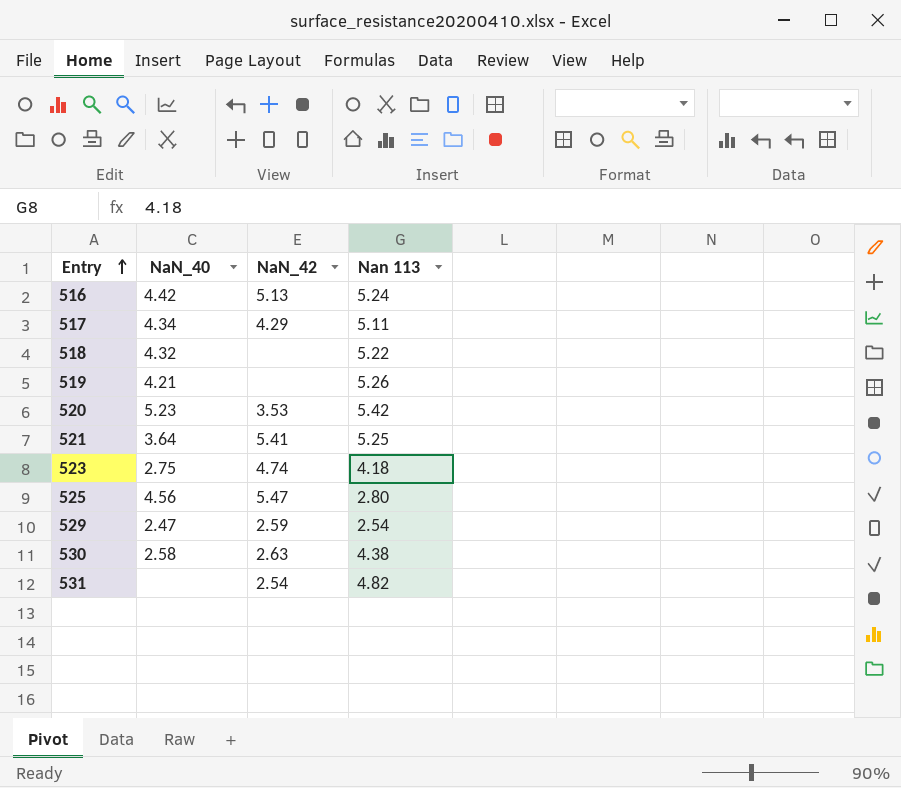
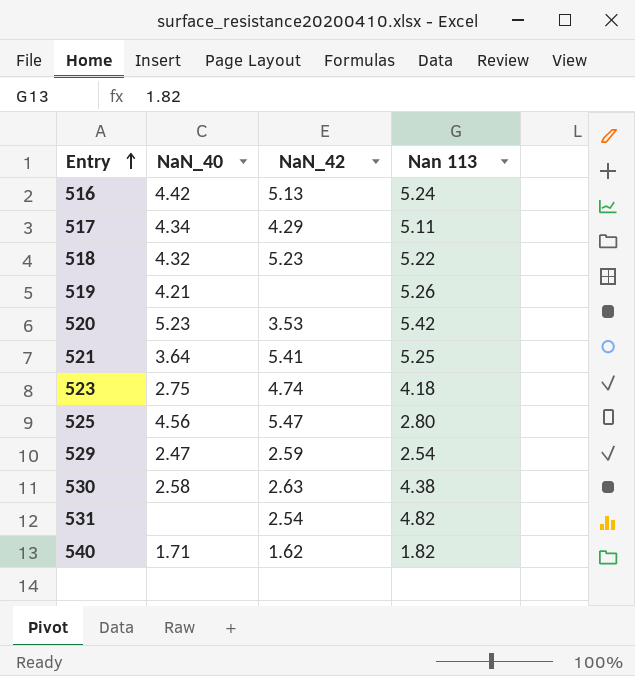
518 | NaN_42: none -> 5.23
row 540: none -> 1.71 | 1.62 | 1.82

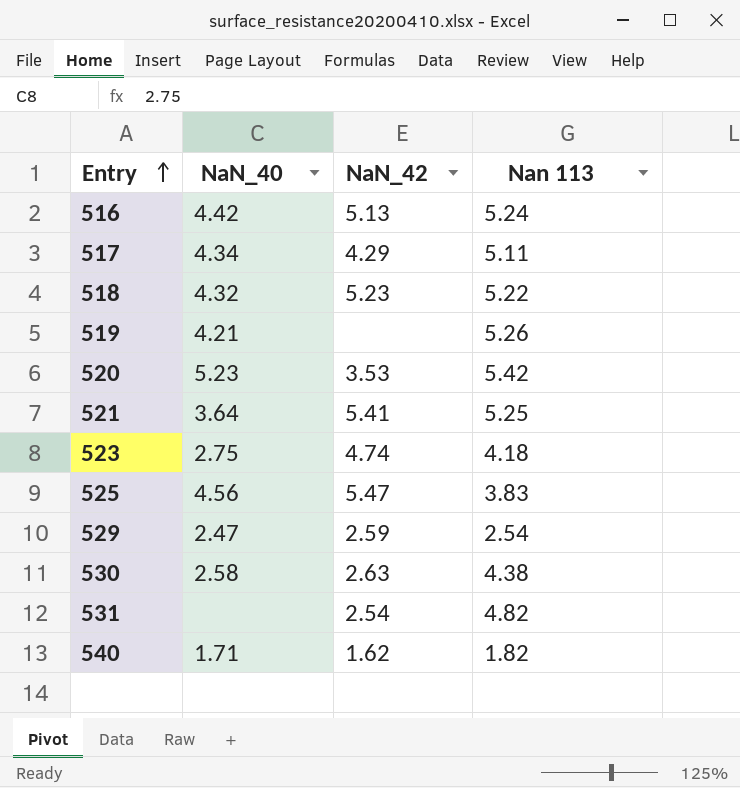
525 | Nan 113: 2.80 -> 3.83

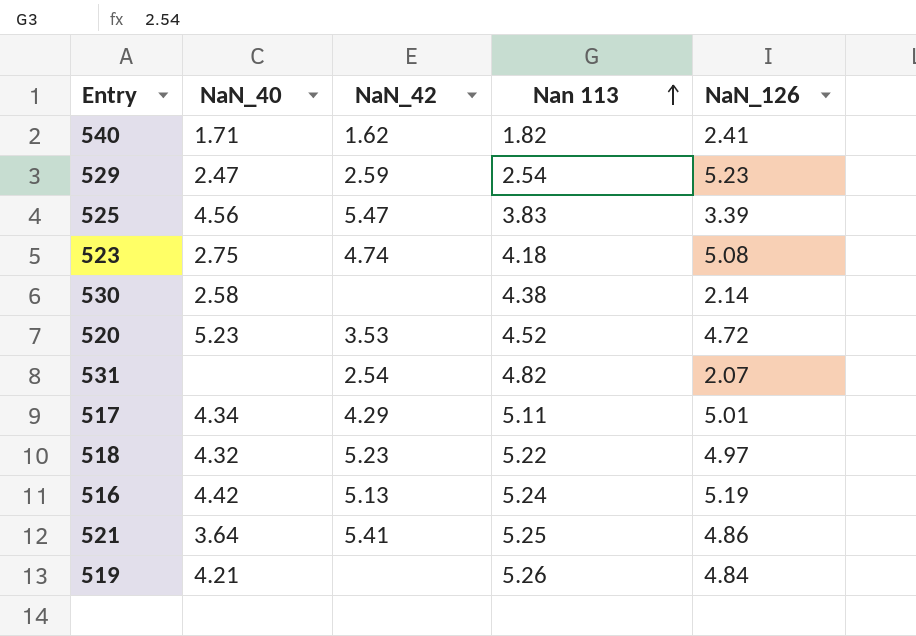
row order: Entry ascending -> Nan 113 ascending
column NaN_126 | position: none -> 5
530 | NaN_42: 2.63 -> none
520 | Nan 113: 5.42 -> 4.52

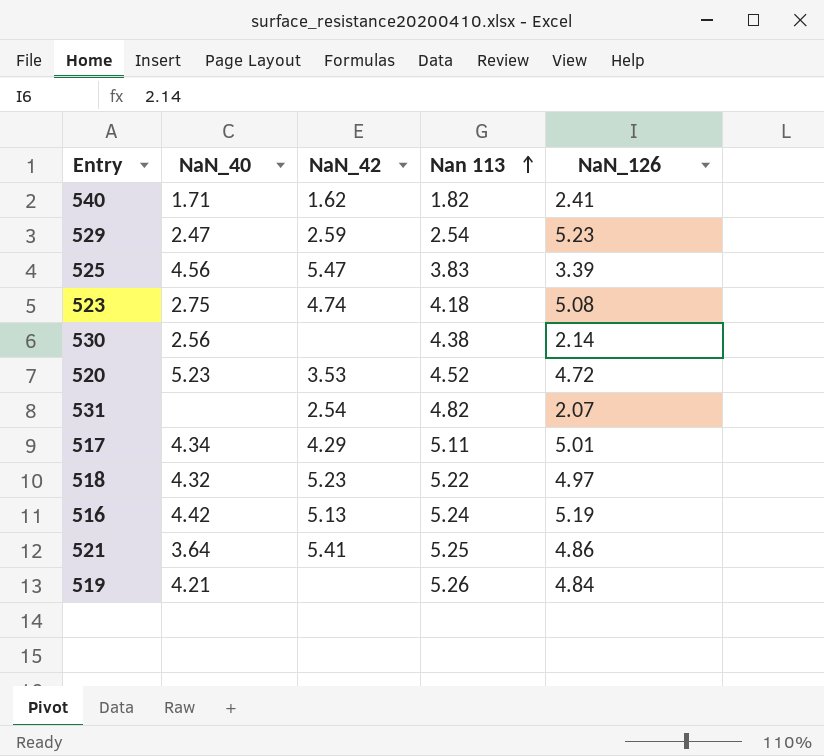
530 | NaN_40: 2.58 -> 2.56

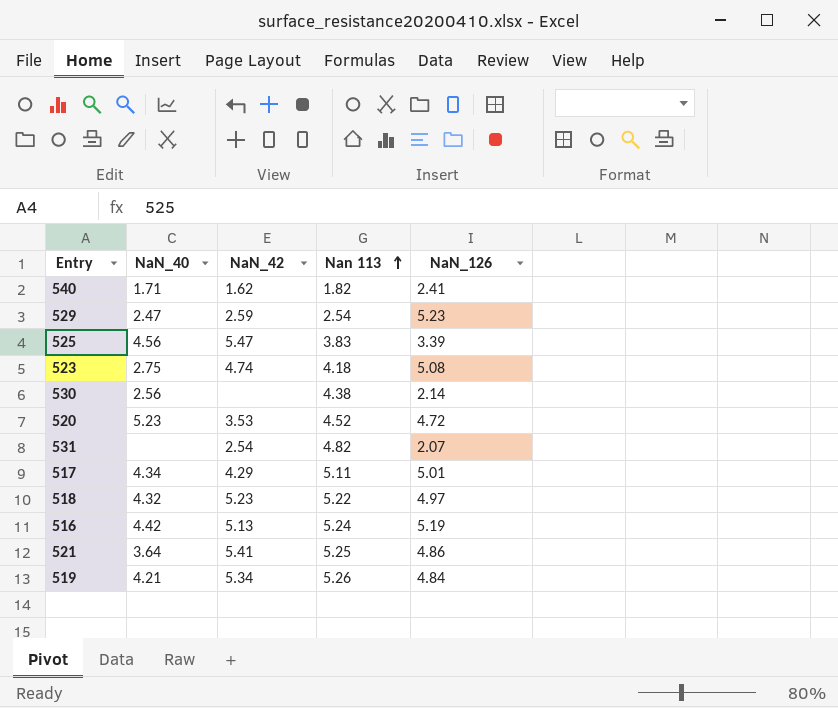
519 | NaN_42: none -> 5.34

